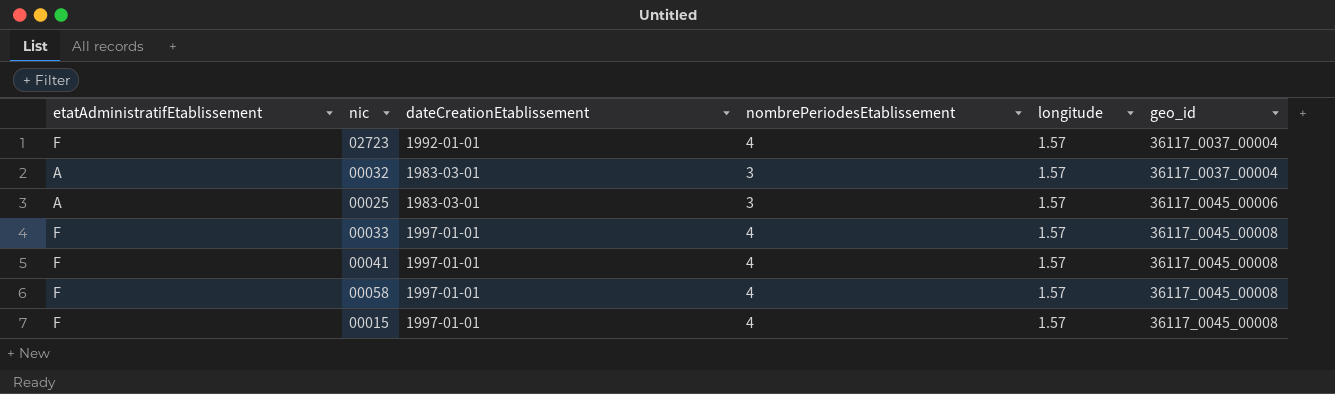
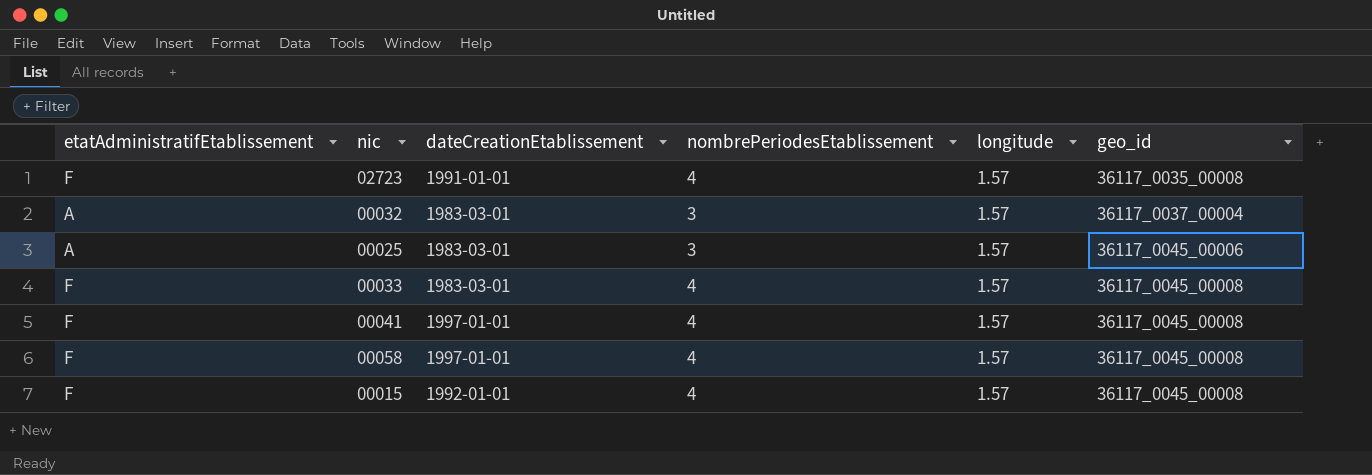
02723 | dateCreationEtablissement: 1992-01-01 -> 1991-01-01
02723 | geo_id: 36117_0037_00004 -> 36117_0035_00008
00033 | dateCreationEtablissement: 1997-01-01 -> 1983-03-01
00015 | dateCreationEtablissement: 1997-01-01 -> 1992-01-01

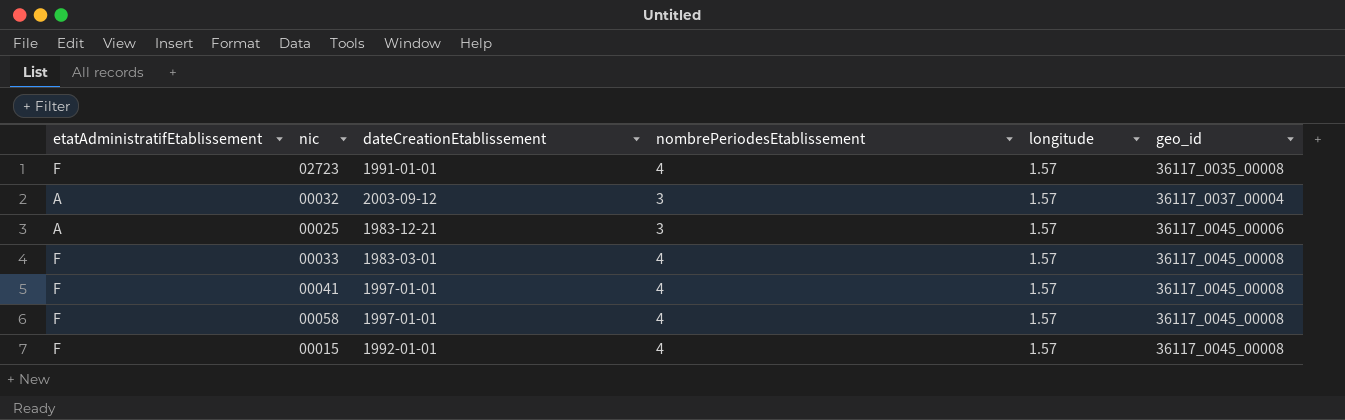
00032 | dateCreationEtablissement: 1983-03-01 -> 2003-09-12
00025 | dateCreationEtablissement: 1983-03-01 -> 1983-12-21

